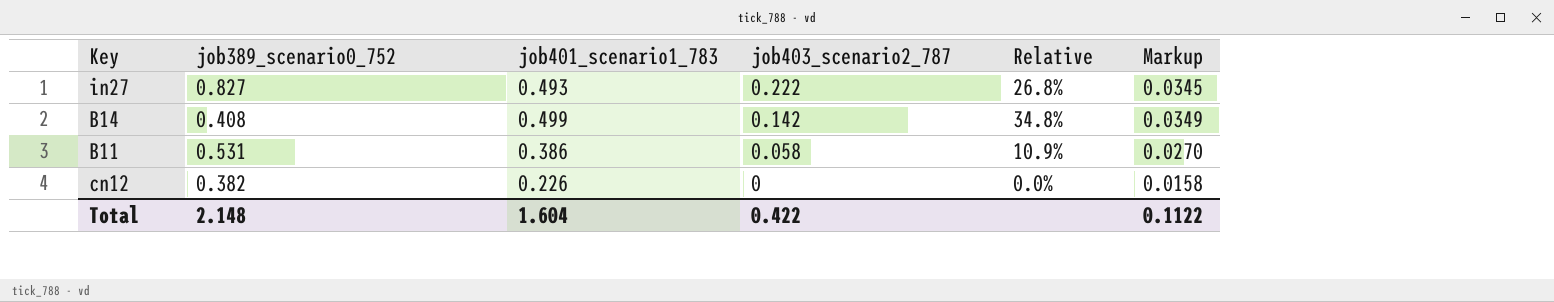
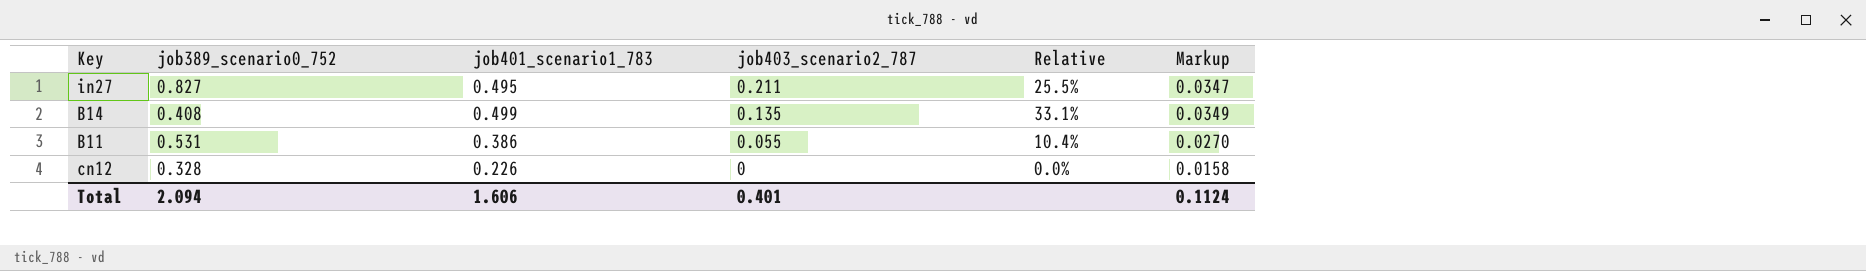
in27 | job401_scenario1_783: 0.493 -> 0.495
in27 | job403_scenario2_787: 0.222 -> 0.211
in27 | Relative: 26.8% -> 25.5%
in27 | Markup: 0.0345 -> 0.0347
B14 | job403_scenario2_787: 0.142 -> 0.135
B14 | Relative: 34.8% -> 33.1%
B11 | job403_scenario2_787: 0.058 -> 0.055
B11 | Relative: 10.9% -> 10.4%
cn12 | job389_scenario0_752: 0.382 -> 0.328
Total | job389_scenario0_752: 2.148 -> 2.094
Total | job401_scenario1_783: 1.604 -> 1.606
Total | job403_scenario2_787: 0.422 -> 0.401
Total | Markup: 0.1122 -> 0.1124

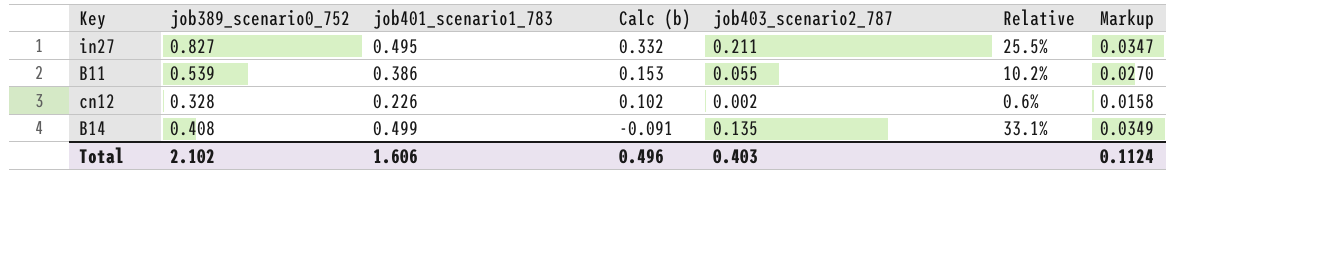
row order: job403_scenario2_787 descending -> Calc (b) descending
column Calc (b) | formula: none -> [job389_scenario0_752] - [job401_scenario1_783]
B11 | job389_scenario0_752: 0.531 -> 0.539
B11 | Relative: 10.4% -> 10.2%
cn12 | job403_scenario2_787: 0 -> 0.002
cn12 | Relative: 0.0% -> 0.6%
Total | job389_scenario0_752: 2.094 -> 2.102
Total | job403_scenario2_787: 0.401 -> 0.403

